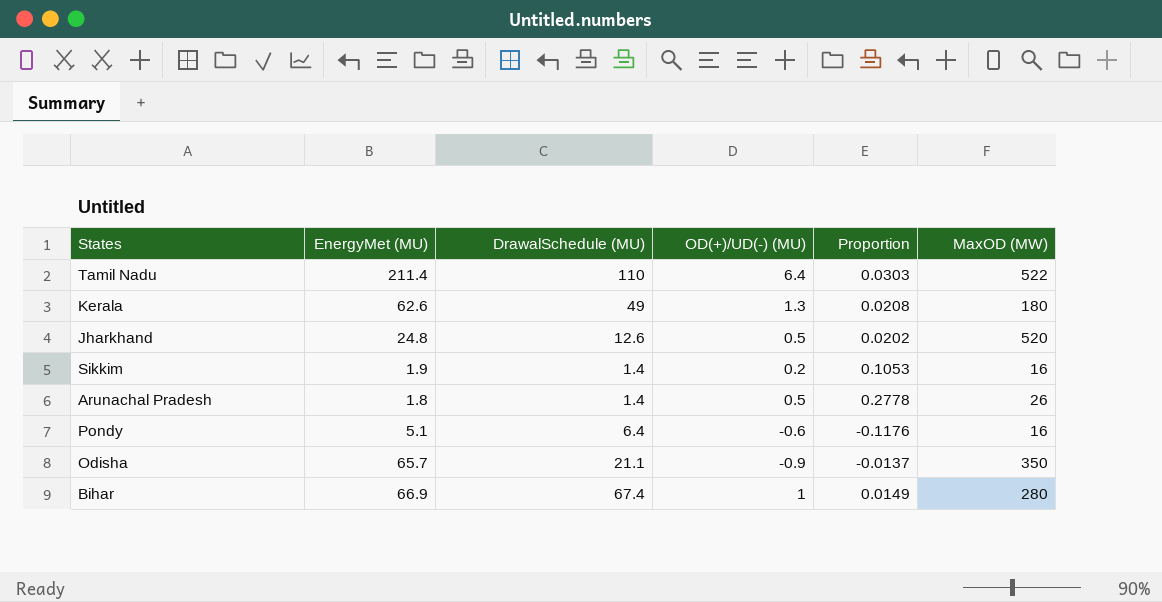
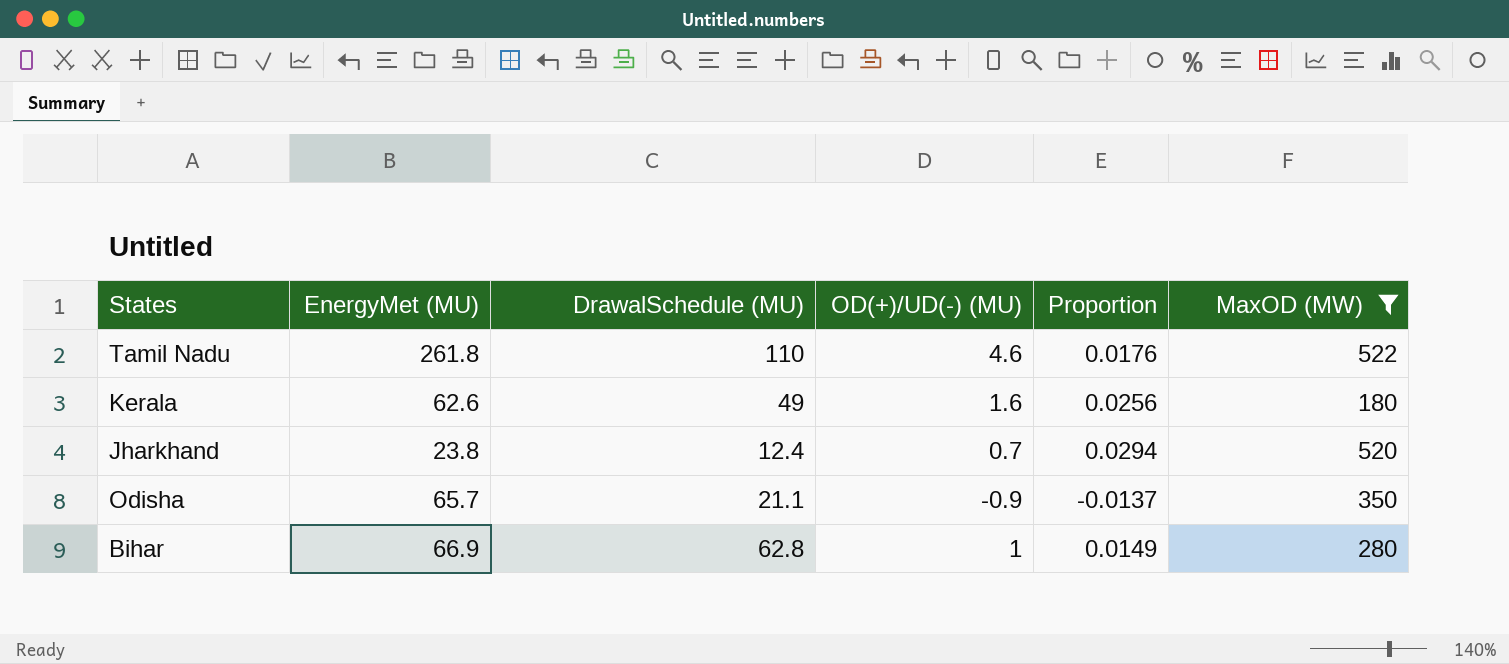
filter: none -> MaxOD (MW) >= 180
Tamil Nadu | EnergyMet (MU): 211.4 -> 261.8
Tamil Nadu | OD(+)/UD(-) (MU): 6.4 -> 4.6
Tamil Nadu | Proportion: 0.0303 -> 0.0176
Kerala | OD(+)/UD(-) (MU): 1.3 -> 1.6
Kerala | Proportion: 0.0208 -> 0.0256
Jharkhand | EnergyMet (MU): 24.8 -> 23.8
Jharkhand | DrawalSchedule (MU): 12.6 -> 12.4
Jharkhand | OD(+)/UD(-) (MU): 0.5 -> 0.7
Jharkhand | Proportion: 0.0202 -> 0.0294
Bihar | DrawalSchedule (MU): 67.4 -> 62.8

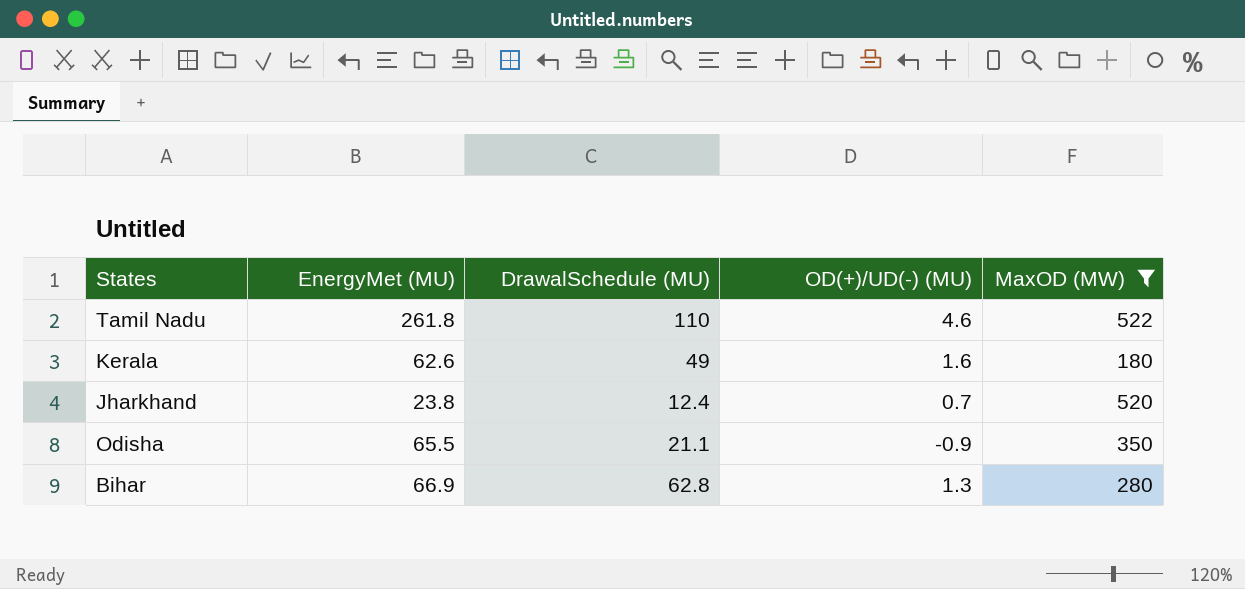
column Proportion | formula: [OD(+)/UD(-) (MU)] / [EnergyMet (MU)] -> none
Odisha | EnergyMet (MU): 65.7 -> 65.5
Bihar | OD(+)/UD(-) (MU): 1 -> 1.3

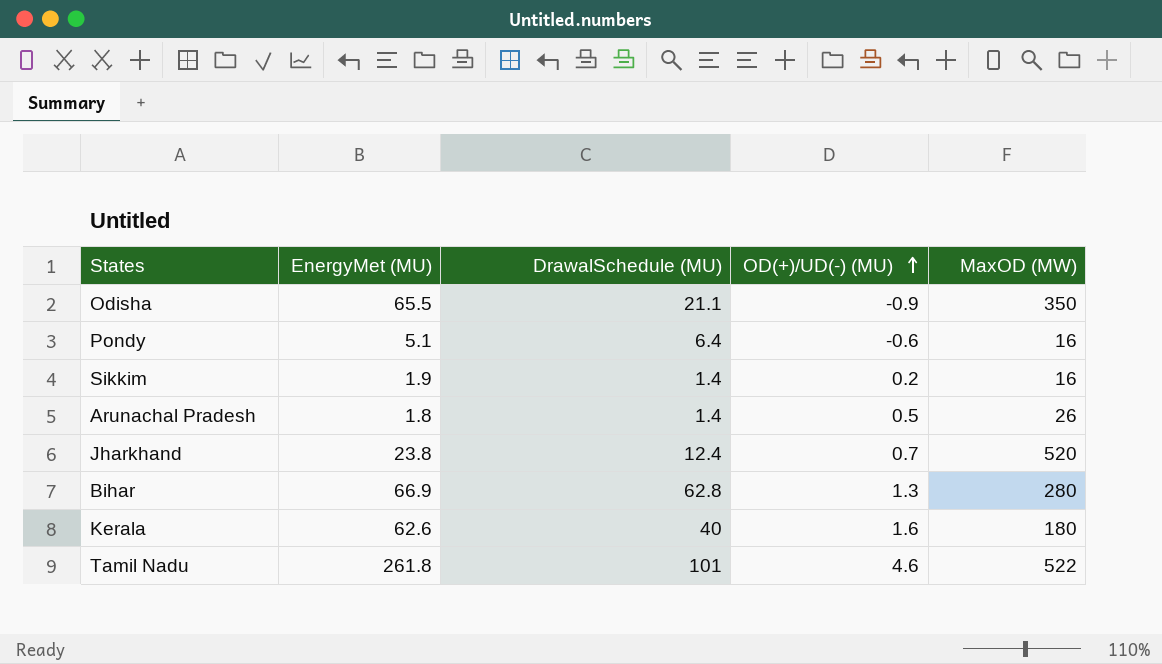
filter: MaxOD (MW) >= 180 -> none
row order: none -> OD(+)/UD(-) (MU) ascending
Kerala | DrawalSchedule (MU): 49 -> 40
Tamil Nadu | DrawalSchedule (MU): 110 -> 101

